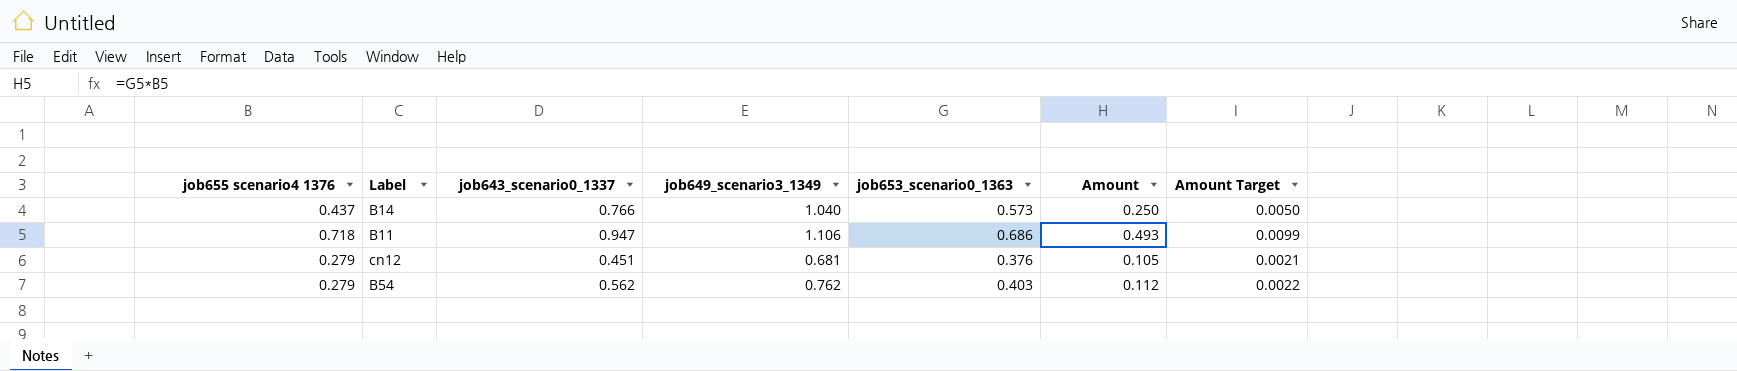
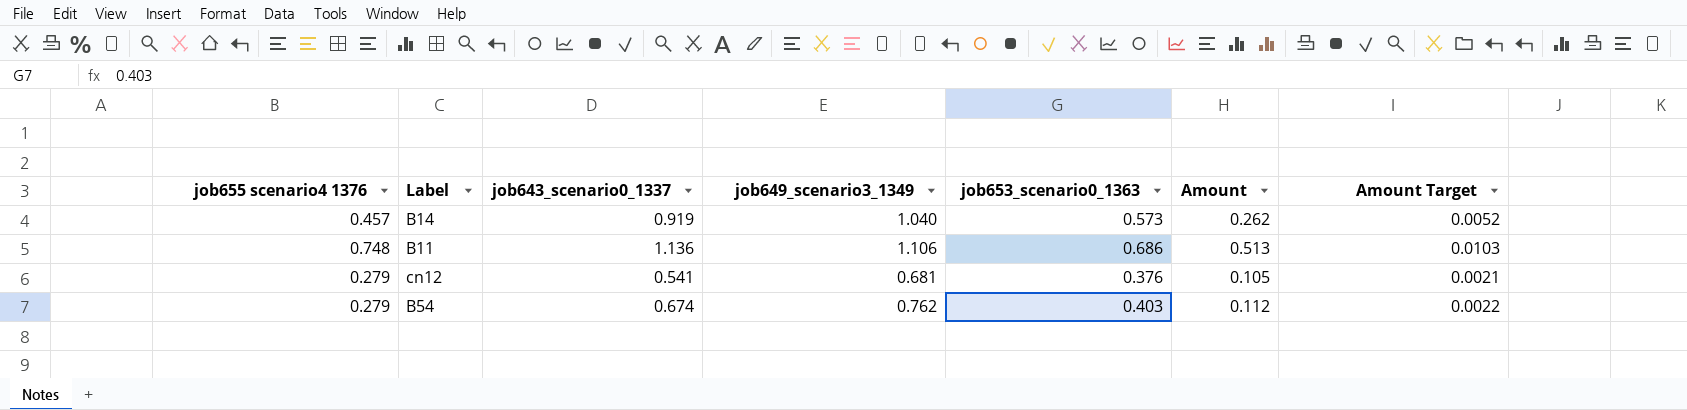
B14 | job655 scenario4 1376: 0.437 -> 0.457
B14 | job643_scenario0_1337: 0.766 -> 0.919
B14 | Amount: 0.250 -> 0.262
B14 | Amount Target: 0.0050 -> 0.0052
B11 | job655 scenario4 1376: 0.718 -> 0.748
B11 | job643_scenario0_1337: 0.947 -> 1.136
B11 | Amount: 0.493 -> 0.513
B11 | Amount Target: 0.0099 -> 0.0103
cn12 | job643_scenario0_1337: 0.451 -> 0.541
B54 | job643_scenario0_1337: 0.562 -> 0.674

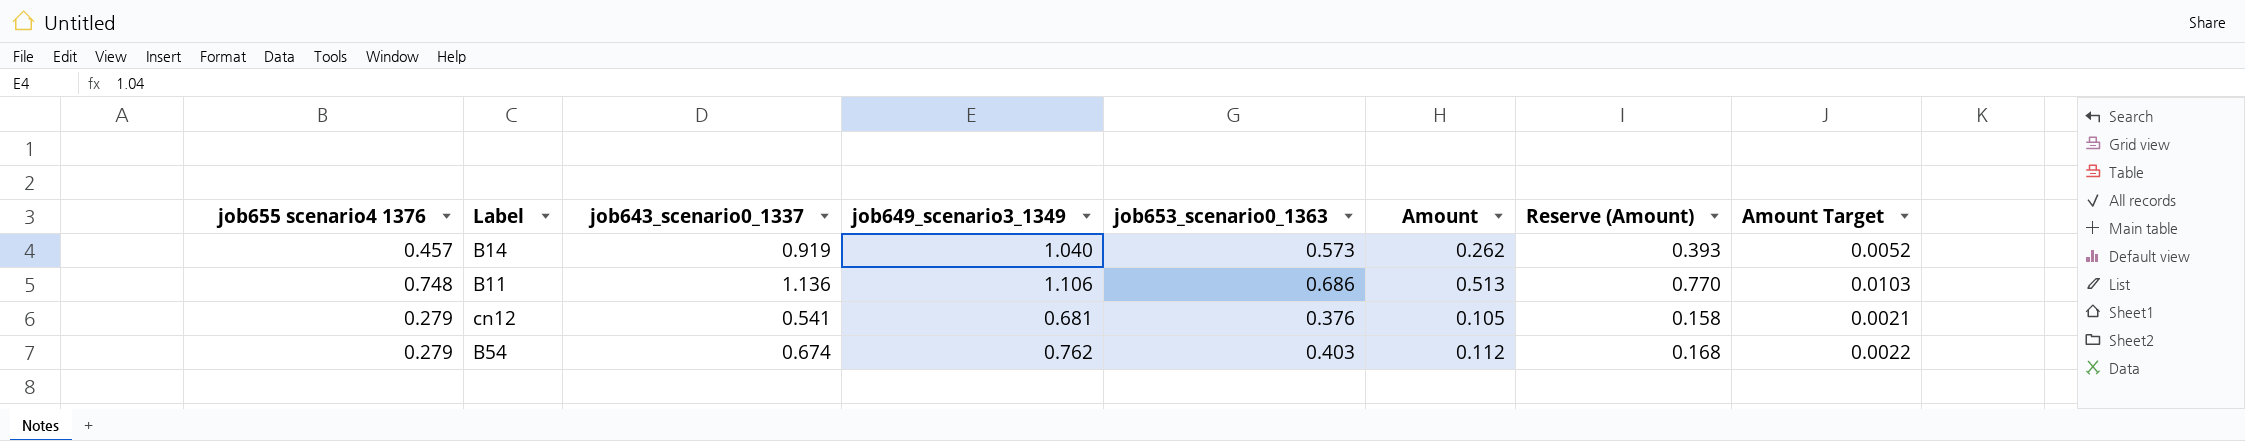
column Reserve (Amount) | formula: none -> [Amount] * 1.5

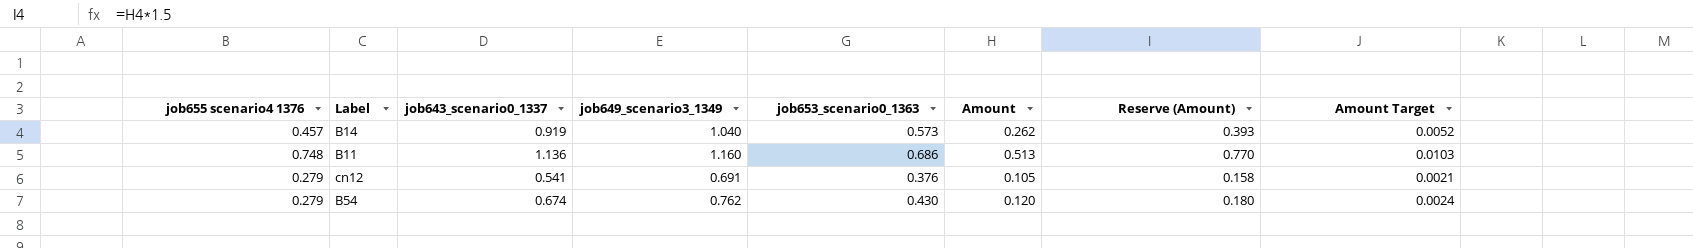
B11 | job649_scenario3_1349: 1.106 -> 1.160
cn12 | job649_scenario3_1349: 0.681 -> 0.691
B54 | job653_scenario0_1363: 0.403 -> 0.430
B54 | Amount: 0.112 -> 0.120
B54 | Reserve (Amount): 0.168 -> 0.180
B54 | Amount Target: 0.0022 -> 0.0024

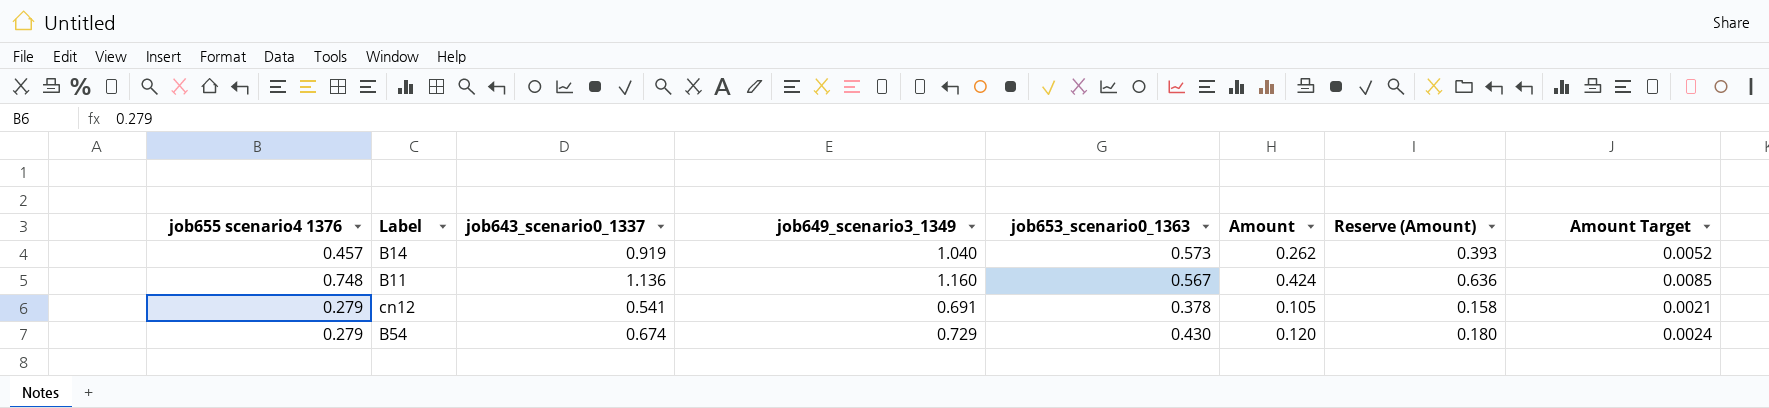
B11 | job653_scenario0_1363: 0.686 -> 0.567
B11 | Amount: 0.513 -> 0.424
B11 | Reserve (Amount): 0.770 -> 0.636
B11 | Amount Target: 0.0103 -> 0.0085
cn12 | job653_scenario0_1363: 0.376 -> 0.378
B54 | job649_scenario3_1349: 0.762 -> 0.729

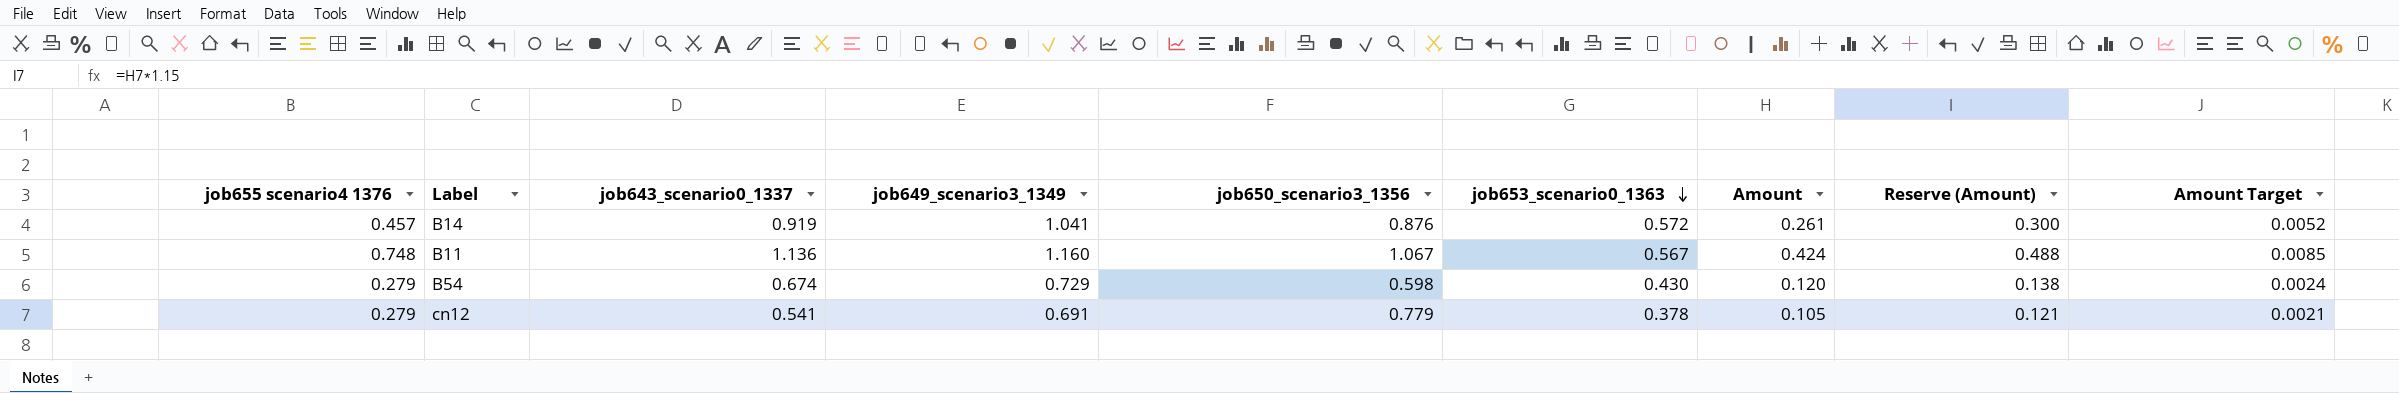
row order: none -> job653_scenario0_1363 descending
column job650_scenario3_1356 | position: none -> 5
column Reserve (Amount) | formula: [Amount] * 1.5 -> [Amount] * 1.15
B14 | job649_scenario3_1349: 1.040 -> 1.041
B14 | job653_scenario0_1363: 0.573 -> 0.572
B14 | Amount: 0.262 -> 0.261

